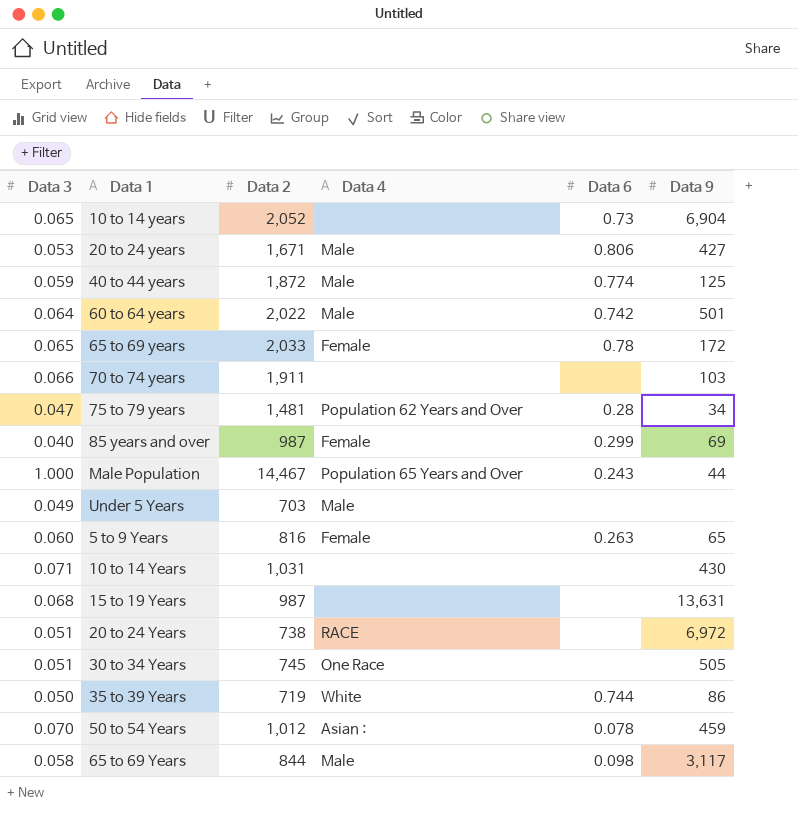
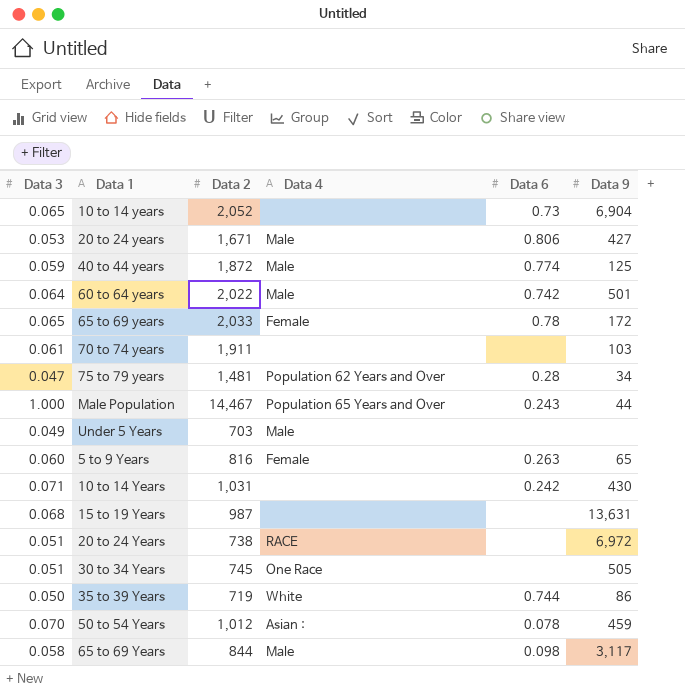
row 85 years and over: 0.040 | 987 | Female | 0.299 | 69 -> none
70 to 74 years | Data 3: 0.066 -> 0.061
10 to 14 Years | Data 6: none -> 0.242

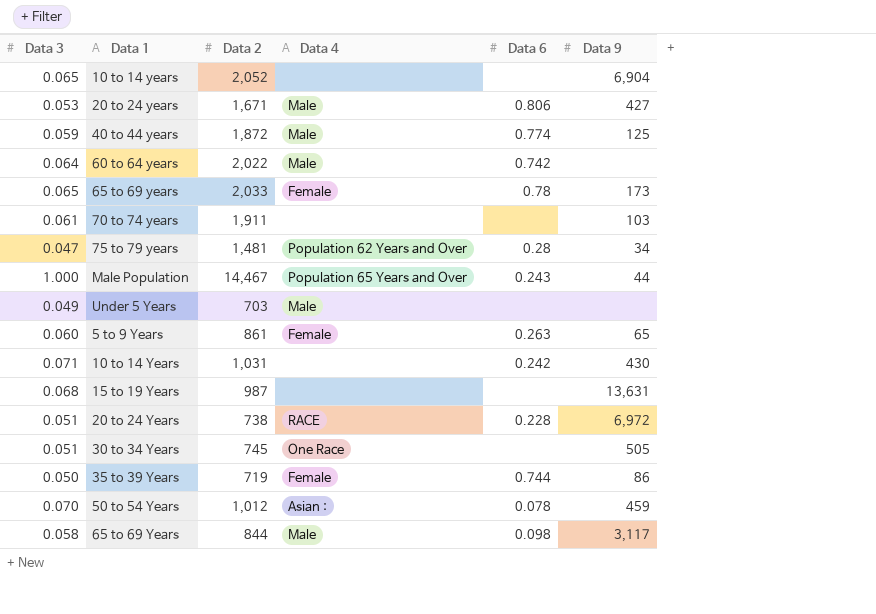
10 to 14 years | Data 6: 0.73 -> none
60 to 64 years | Data 9: 501 -> none
65 to 69 years | Data 9: 172 -> 173
5 to 9 Years | Data 2: 816 -> 861
20 to 24 Years | Data 6: none -> 0.228
35 to 39 Years | Data 4: White -> Female

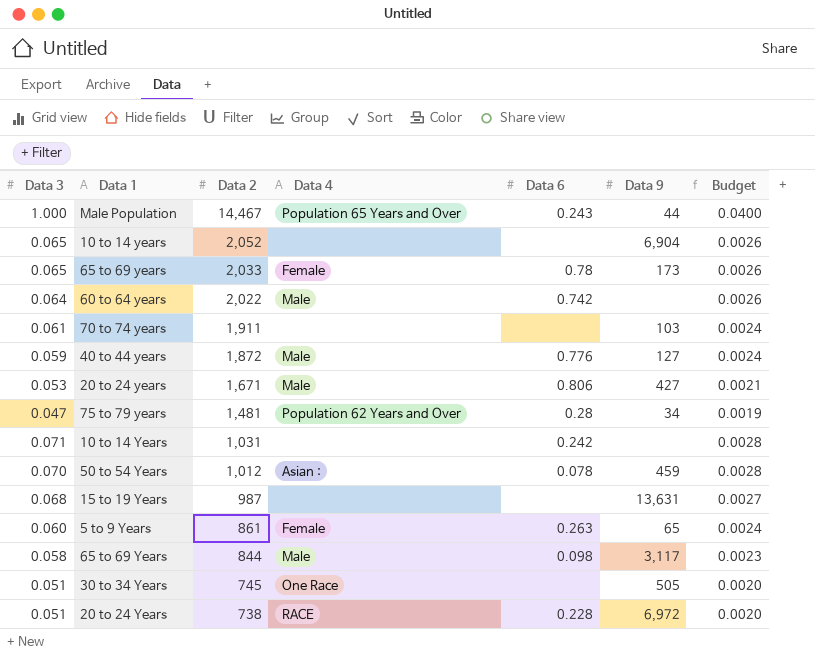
row order: none -> Data 2 descending
column Budget | formula: none -> [Data 3] * 0.04
row Under 5 Years: 0.049 | 703 | Male | none | none -> none
row 35 to 39 Years: 0.050 | 719 | Female | 0.744 | 86 -> none
40 to 44 years | Data 6: 0.774 -> 0.776
40 to 44 years | Data 9: 125 -> 127
10 to 14 Years | Data 9: 430 -> none

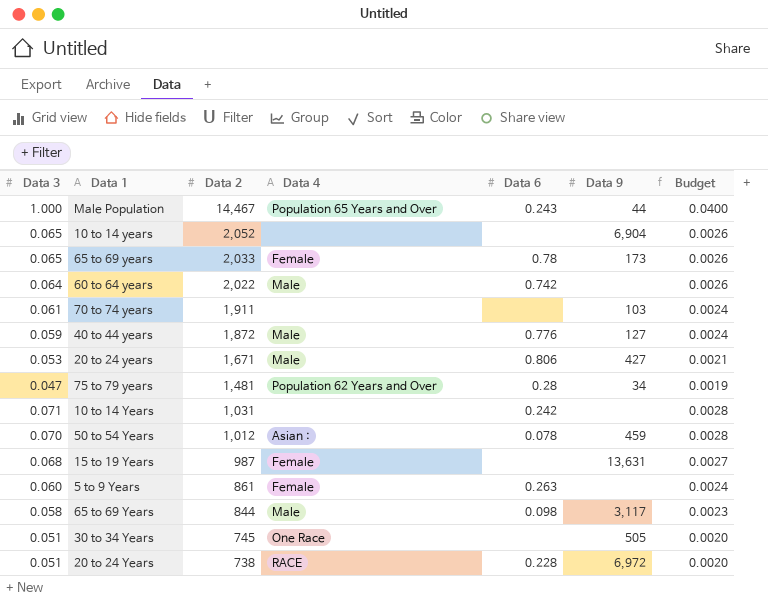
15 to 19 Years | Data 4: none -> Female
5 to 9 Years | Data 9: 65 -> none

